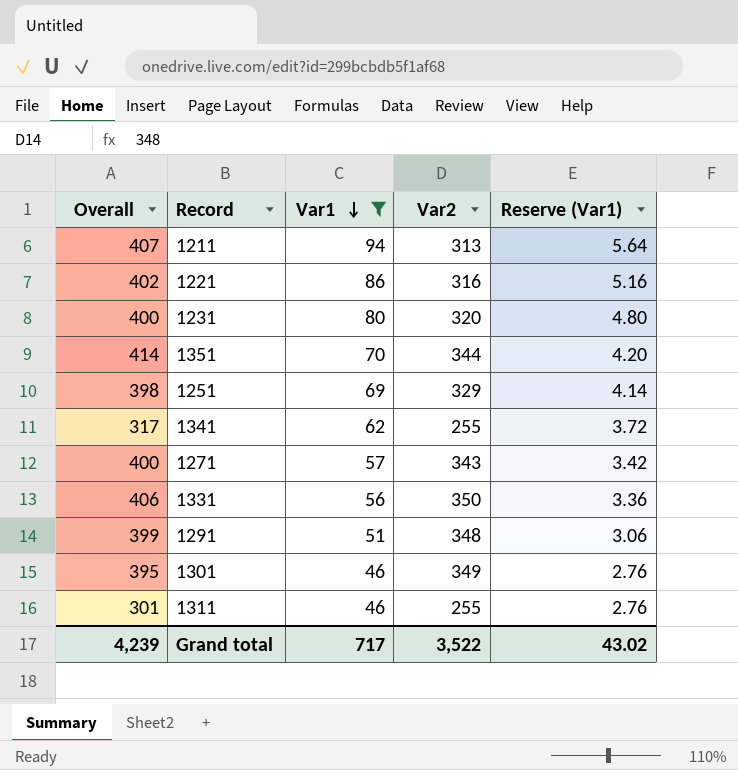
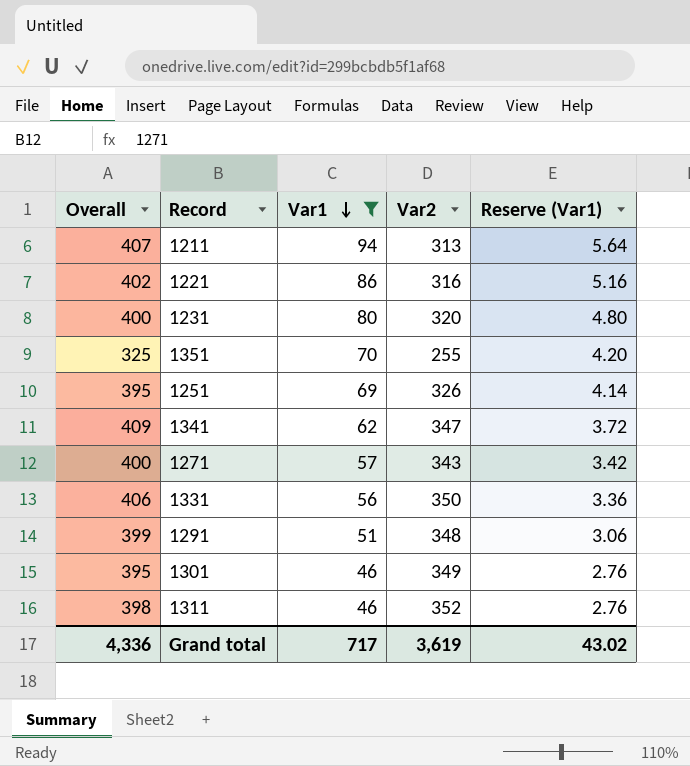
1351 | Overall: 414 -> 325
1351 | Var2: 344 -> 255
1251 | Overall: 398 -> 395
1251 | Var2: 329 -> 326
1341 | Overall: 317 -> 409
1341 | Var2: 255 -> 347
1311 | Overall: 301 -> 398
1311 | Var2: 255 -> 352
Grand total | Overall: 4,239 -> 4,336
Grand total | Var2: 3,522 -> 3,619

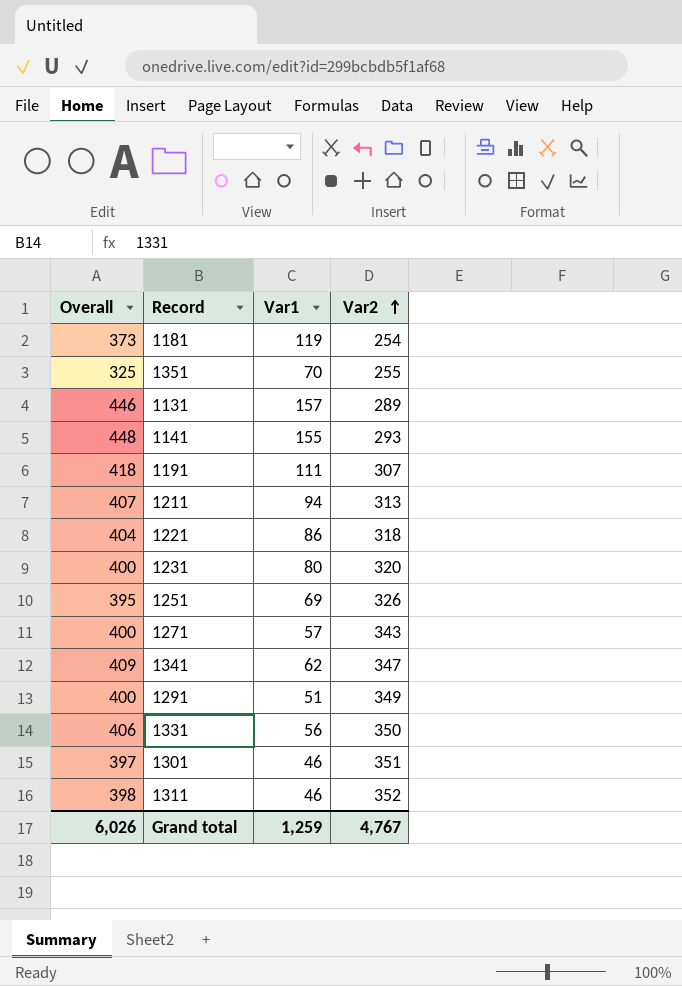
filter: Var1 <= 94 -> none
row order: Var1 descending -> Var2 ascending
column Reserve (Var1) | formula: [Var1] * 0.06 -> none
1221 | Overall: 402 -> 404
1221 | Var2: 316 -> 318
1291 | Overall: 399 -> 400
1291 | Var2: 348 -> 349
1301 | Overall: 395 -> 397
1301 | Var2: 349 -> 351
Grand total | Overall: 4,336 -> 6,026
Grand total | Var1: 717 -> 1,259
Grand total | Var2: 3,619 -> 4,767

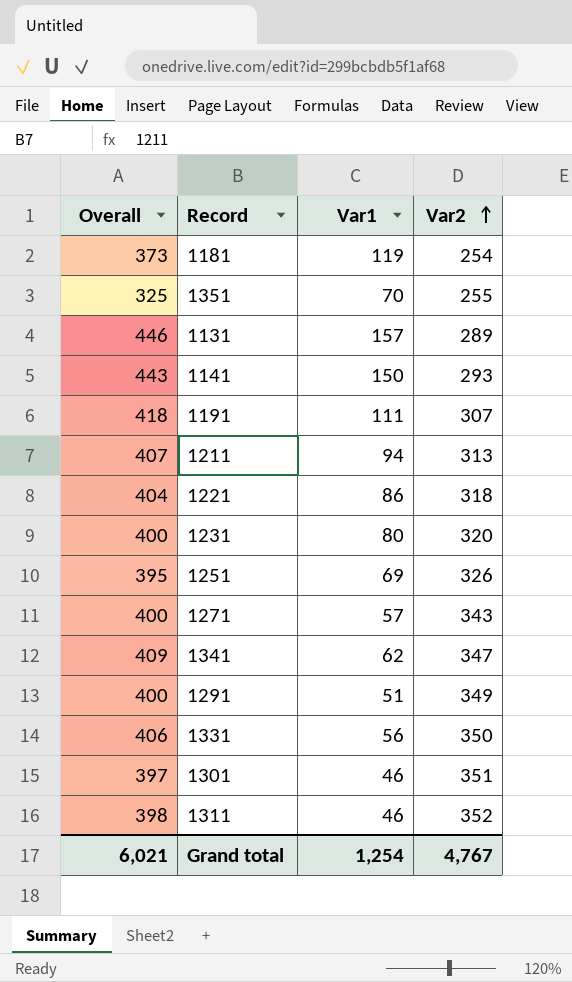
1141 | Overall: 448 -> 443
1141 | Var1: 155 -> 150
Grand total | Overall: 6,026 -> 6,021
Grand total | Var1: 1,259 -> 1,254

